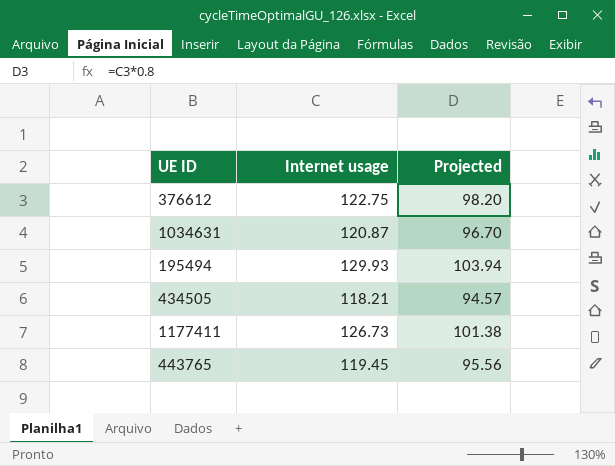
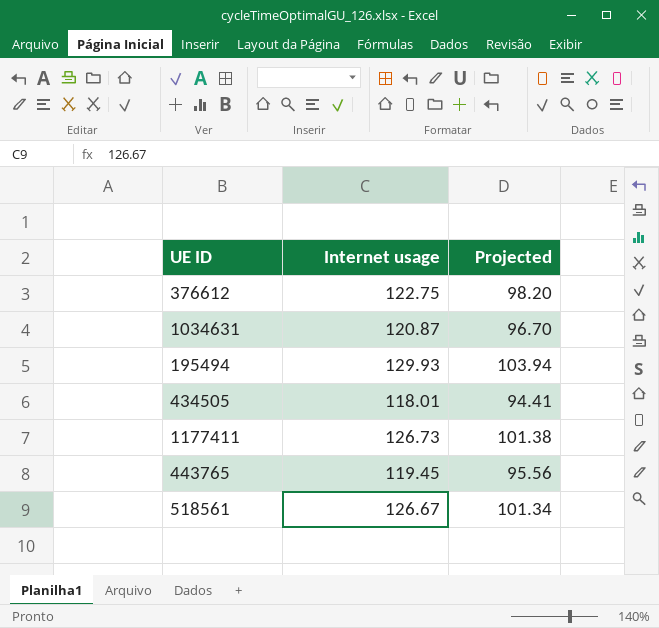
434505 | Internet usage: 118.21 -> 118.01
434505 | Projected: 94.57 -> 94.41
row 518561: none -> 126.67 | 101.34

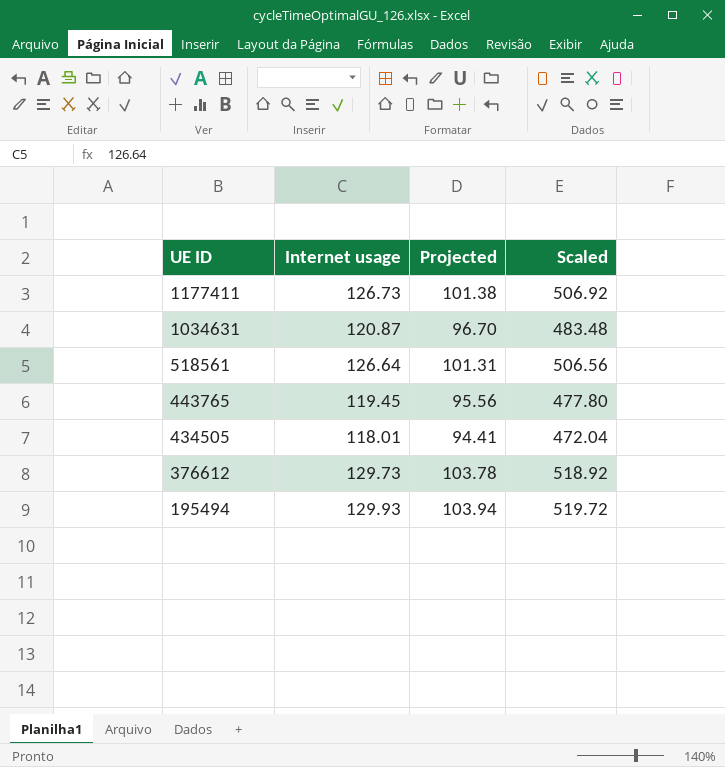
row order: none -> UE ID descending
column Scaled | formula: none -> [Internet usage] * 4
518561 | Internet usage: 126.67 -> 126.64
518561 | Projected: 101.34 -> 101.31
376612 | Internet usage: 122.75 -> 129.73
376612 | Projected: 98.20 -> 103.78

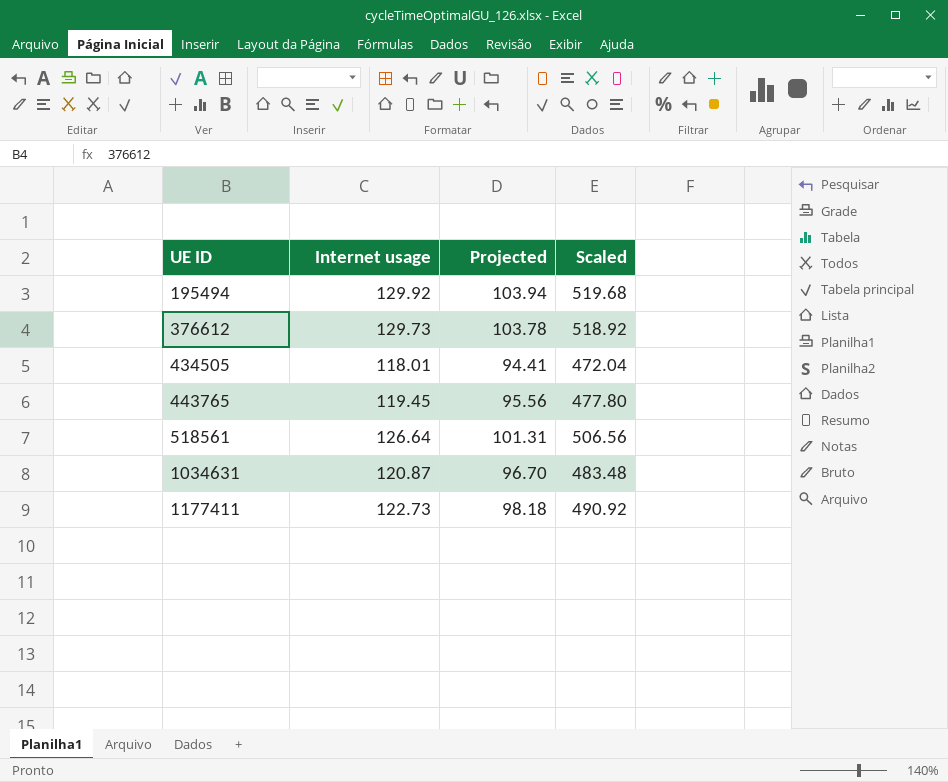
row order: UE ID descending -> UE ID ascending
195494 | Internet usage: 129.93 -> 129.92
195494 | Scaled: 519.72 -> 519.68
1177411 | Internet usage: 126.73 -> 122.73
1177411 | Projected: 101.38 -> 98.18
1177411 | Scaled: 506.92 -> 490.92

